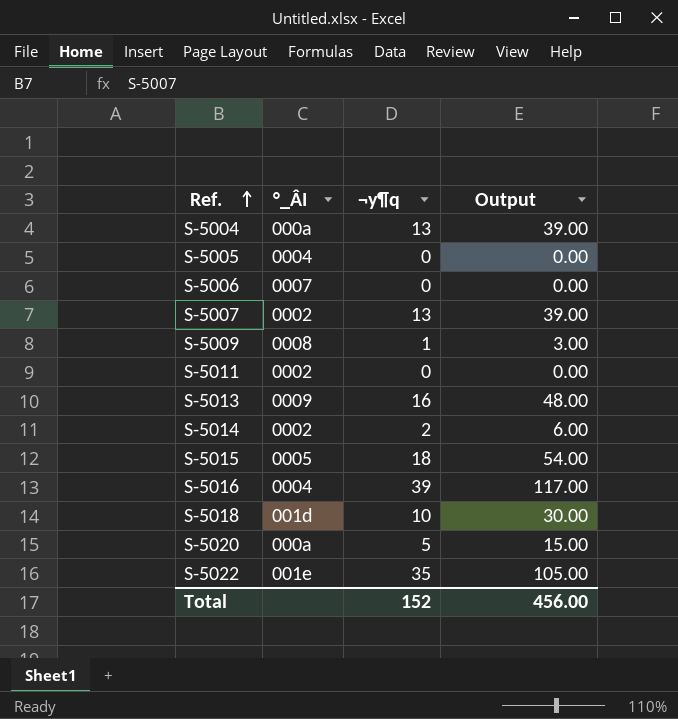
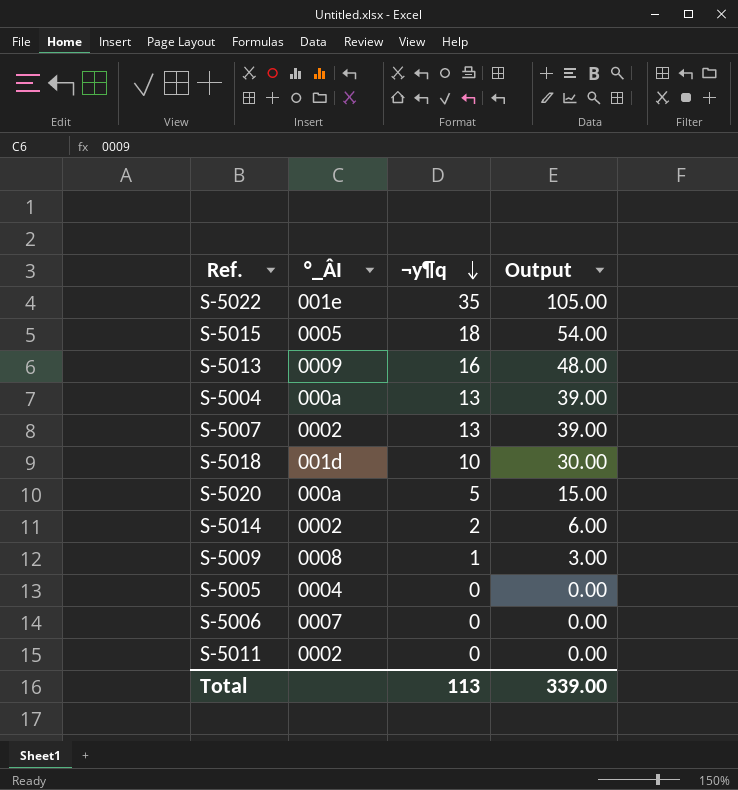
row order: Ref. ascending -> ¬y¶q descending
row S-5016: 0004 | 39 | 117.00 -> none
Total | ¬y¶q: 152 -> 113
Total | Output: 456.00 -> 339.00

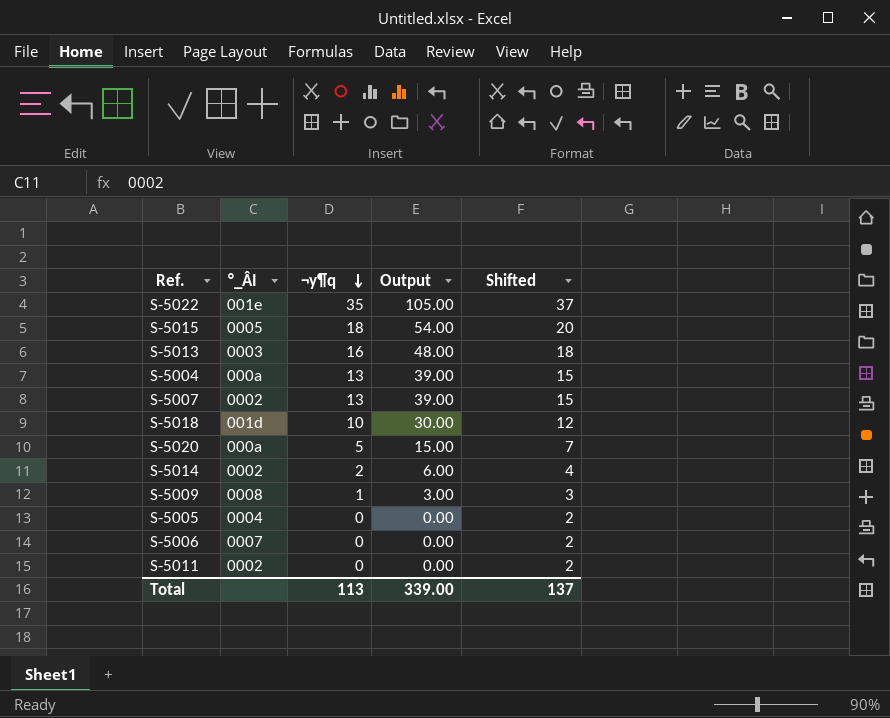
column Shifted | formula: none -> [¬y¶q] + 2
S-5013 | °_ÂI: 0009 -> 0003

